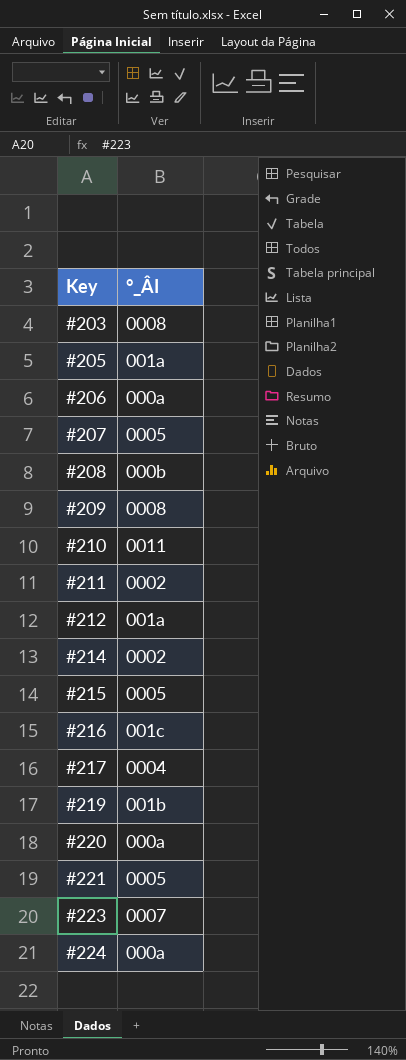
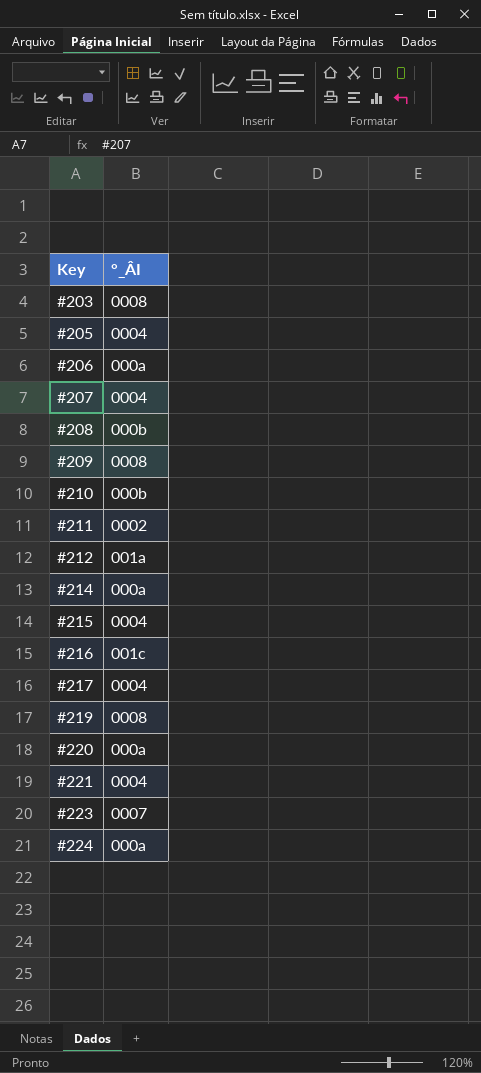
#205 | °_ÂI: 001a -> 0004
#207 | °_ÂI: 0005 -> 0004
#210 | °_ÂI: 0011 -> 000b
#214 | °_ÂI: 0002 -> 000a
#215 | °_ÂI: 0005 -> 0004
#219 | °_ÂI: 001b -> 0008
#221 | °_ÂI: 0005 -> 0004

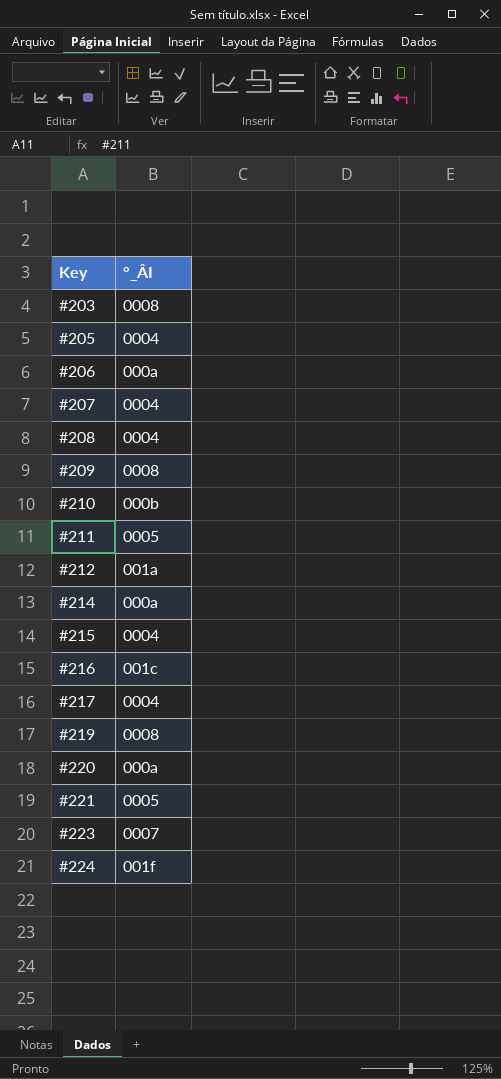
#208 | °_ÂI: 000b -> 0004
#211 | °_ÂI: 0002 -> 0005
#221 | °_ÂI: 0004 -> 0005
#224 | °_ÂI: 000a -> 001f

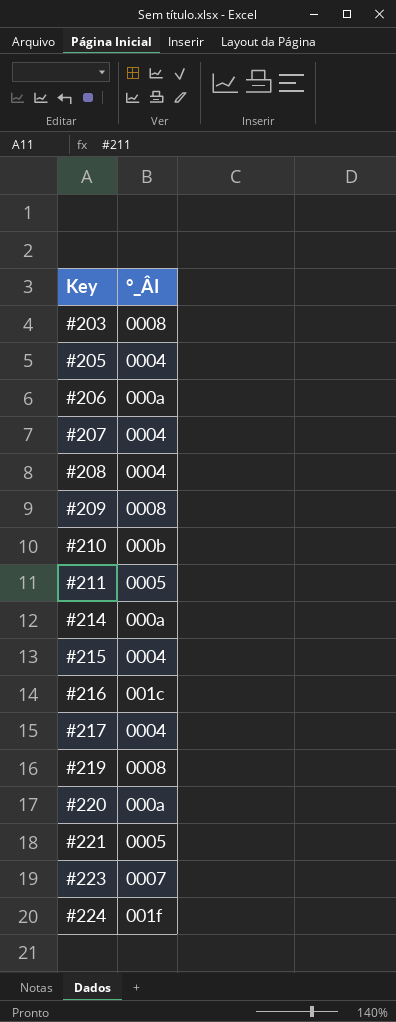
row #212: 001a -> none

